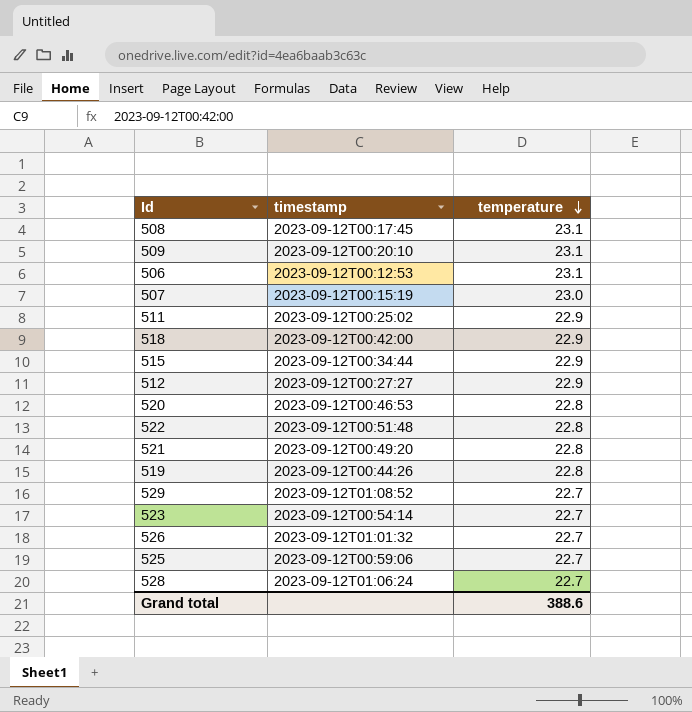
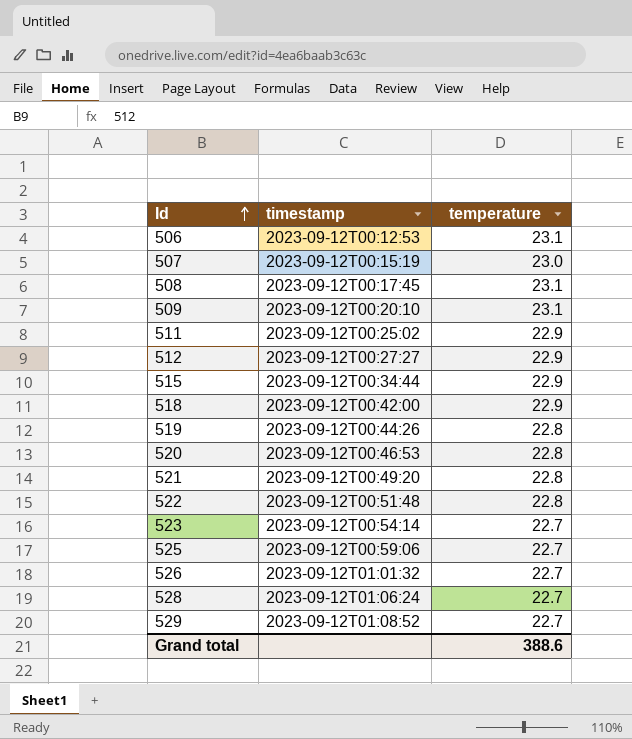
row order: temperature descending -> Id ascending

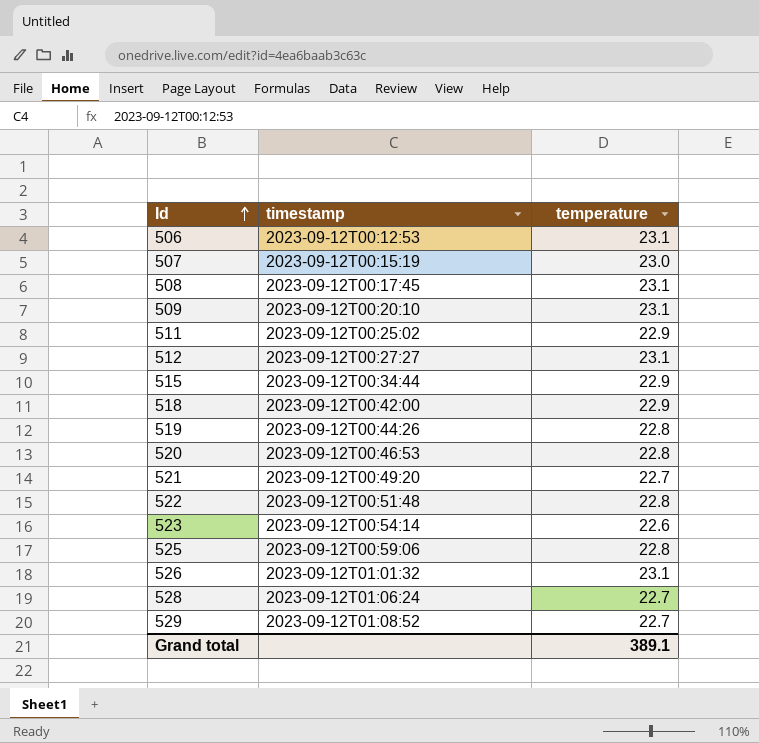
512 | temperature: 22.9 -> 23.1
521 | temperature: 22.8 -> 22.7
523 | temperature: 22.7 -> 22.6
525 | temperature: 22.7 -> 22.8
526 | temperature: 22.7 -> 23.1
Grand total | temperature: 388.6 -> 389.1

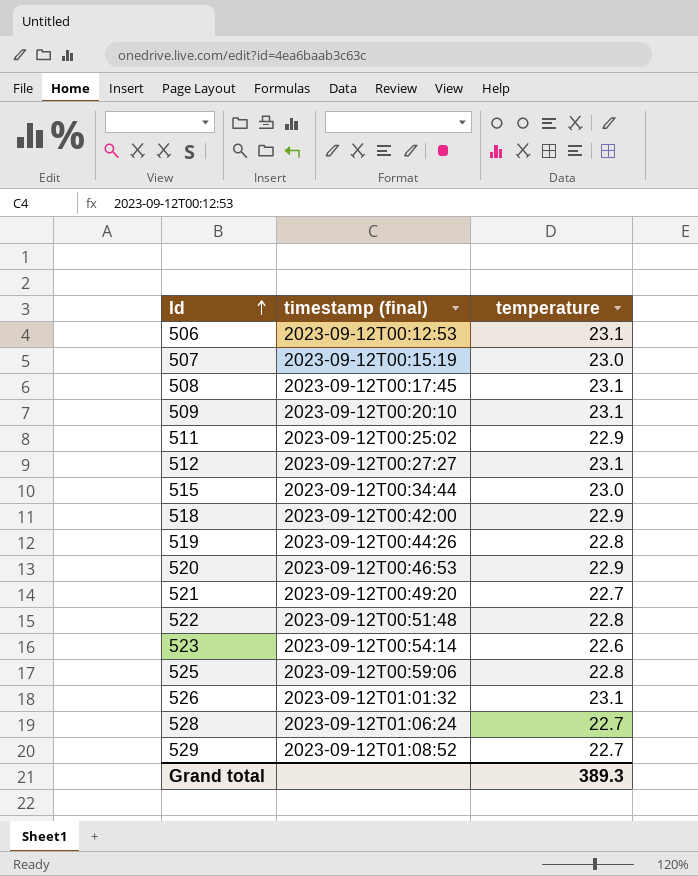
column name: timestamp -> timestamp (final)
515 | temperature: 22.9 -> 23.0
520 | temperature: 22.8 -> 22.9
Grand total | temperature: 389.1 -> 389.3

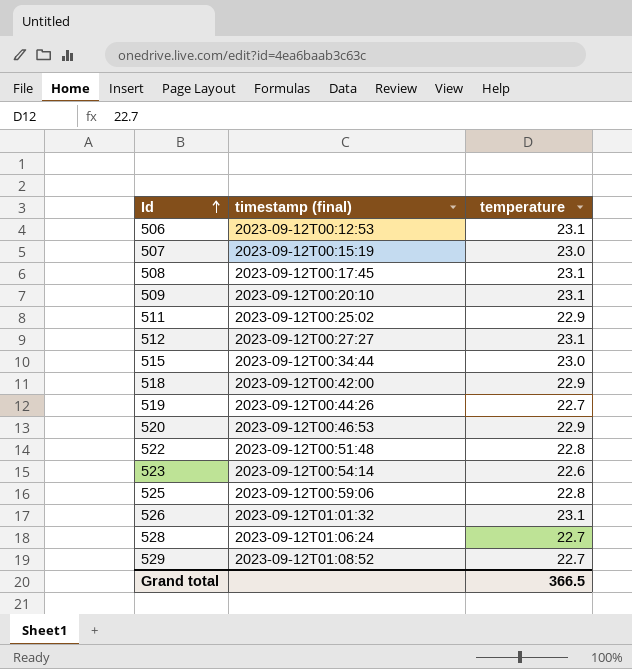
row 521: 2023-09-12T00:49:20 | 22.7 -> none
519 | temperature: 22.8 -> 22.7
Grand total | temperature: 389.3 -> 366.5

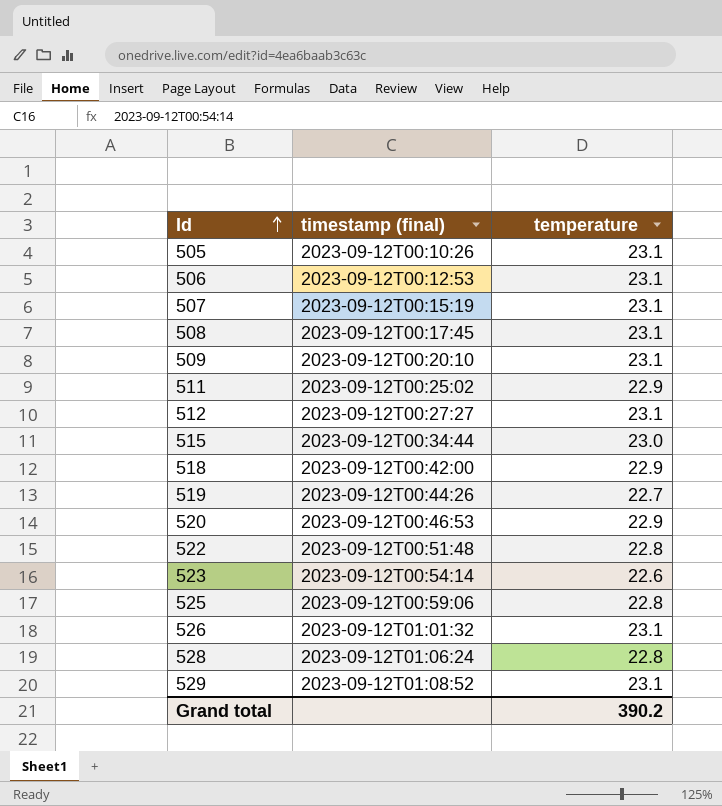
row 505: none -> 2023-09-12T00:10:26 | 23.1
507 | temperature: 23.0 -> 23.1
528 | temperature: 22.7 -> 22.8
529 | temperature: 22.7 -> 23.1
Grand total | temperature: 366.5 -> 390.2

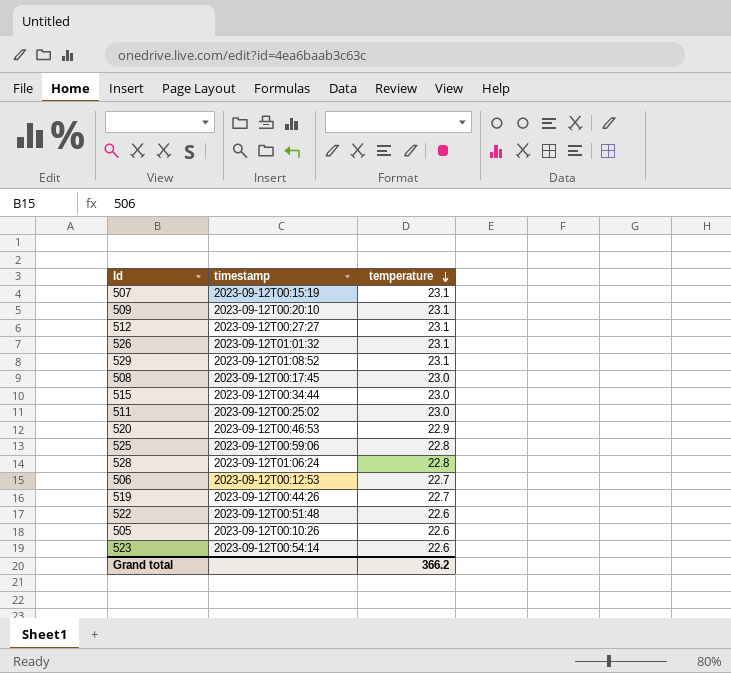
row order: Id ascending -> temperature descending
column name: timestamp (final) -> timestamp
row 518: 2023-09-12T00:42:00 | 22.9 -> none
508 | temperature: 23.1 -> 23.0
511 | temperature: 22.9 -> 23.0
506 | temperature: 23.1 -> 22.7
522 | temperature: 22.8 -> 22.6
505 | temperature: 23.1 -> 22.6
Grand total | temperature: 390.2 -> 366.2

